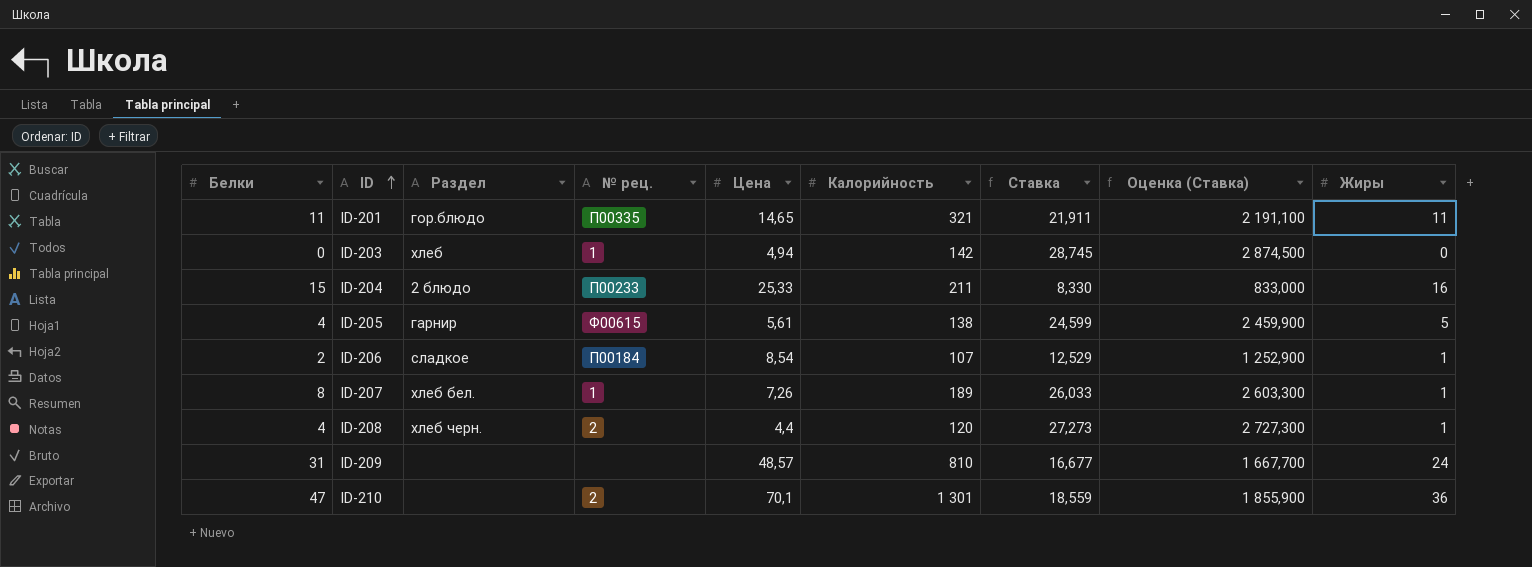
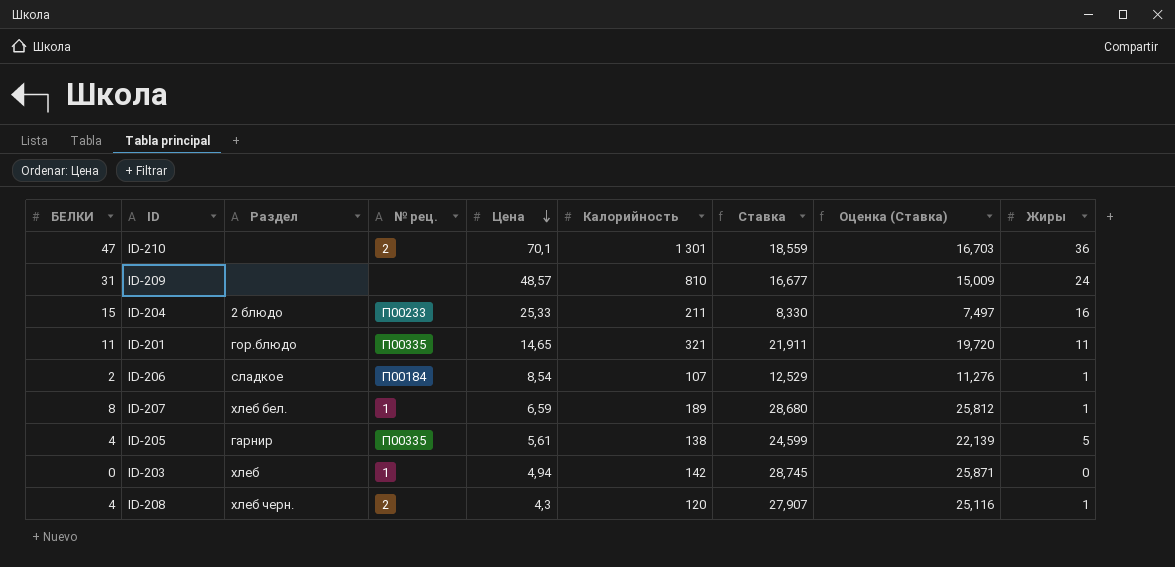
row order: ID ascending -> Цена descending
column name: Белки -> БЕЛКИ
column Оценка (Ставка) | formula: [Ставка] * 100 -> [Ставка] * 0,9
ID-207 | Цена: 7,26 -> 6,59
ID-207 | Ставка: 26,033 -> 28,680
ID-205 | № рец.: Ф00615 -> П00335
ID-208 | Цена: 4,4 -> 4,3
ID-208 | Ставка: 27,273 -> 27,907

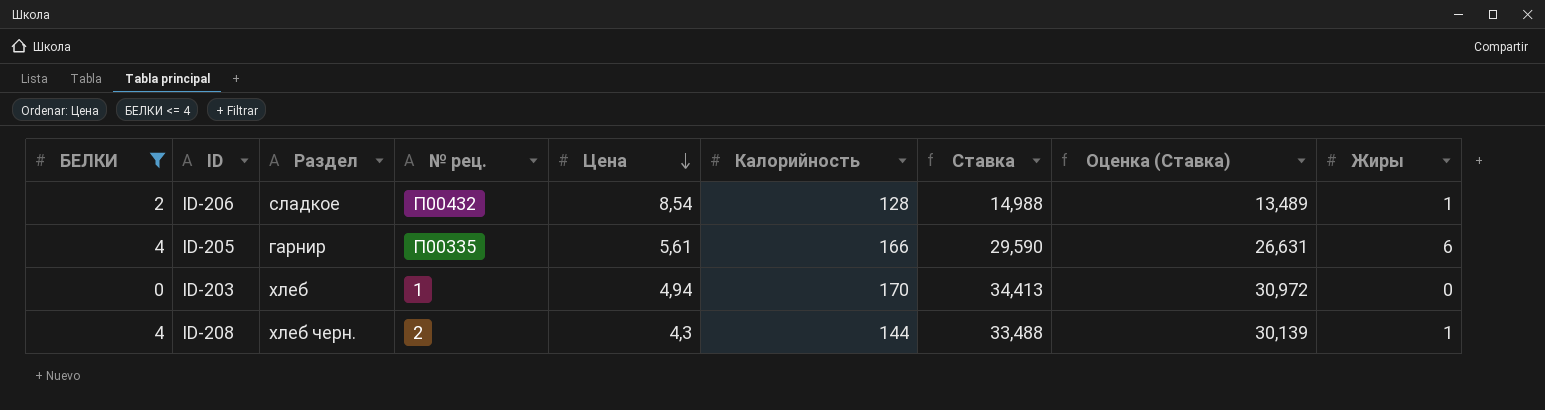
filter: none -> БЕЛКИ <= 4
ID-206 | № рец.: П00184 -> П00432
ID-206 | Калорийность: 107 -> 128
ID-206 | Ставка: 12,529 -> 14,988
ID-206 | Оценка (Ставка): 11,276 -> 13,489
ID-205 | Калорийность: 138 -> 166
ID-205 | Ставка: 24,599 -> 29,590
ID-205 | Оценка (Ставка): 22,139 -> 26,631
ID-205 | Жиры: 5 -> 6
ID-203 | Калорийность: 142 -> 170
ID-203 | Ставка: 28,745 -> 34,413
ID-203 | Оценка (Ставка): 25,871 -> 30,972
ID-208 | Калорийность: 120 -> 144
ID-208 | Ставка: 27,907 -> 33,488
ID-208 | Оценка (Ставка): 25,116 -> 30,139

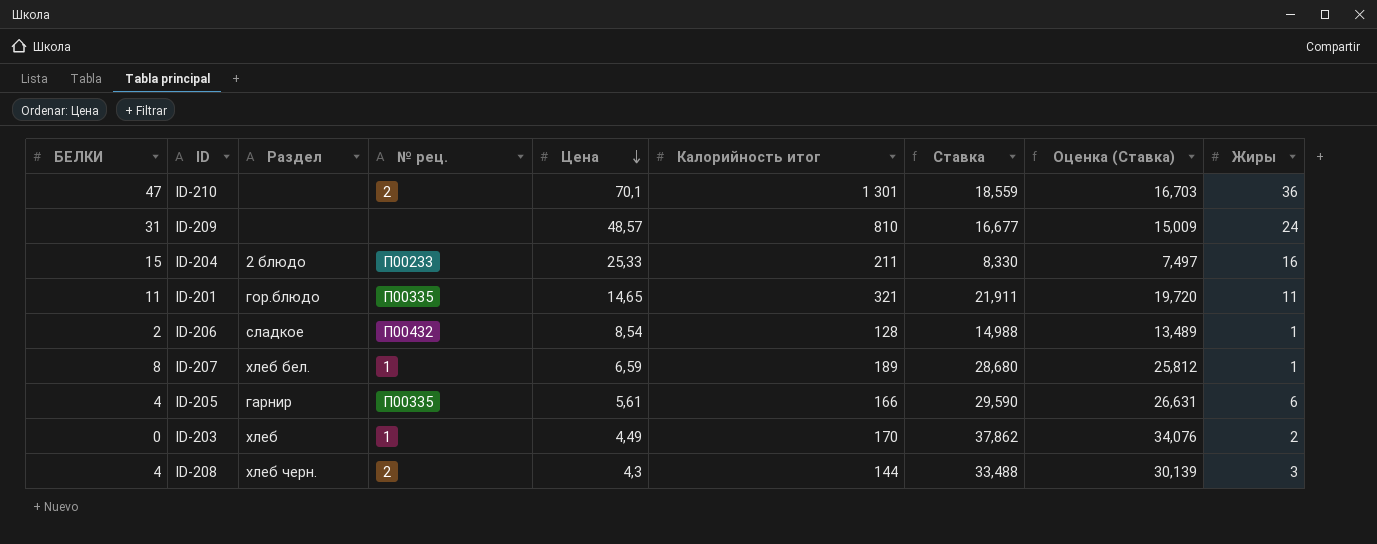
filter: БЕЛКИ <= 4 -> none
column name: Калорийность -> Калорийность итог
ID-203 | Цена: 4,94 -> 4,49
ID-203 | Ставка: 34,413 -> 37,862
ID-203 | Оценка (Ставка): 30,972 -> 34,076
ID-203 | Жиры: 0 -> 2
ID-208 | Жиры: 1 -> 3

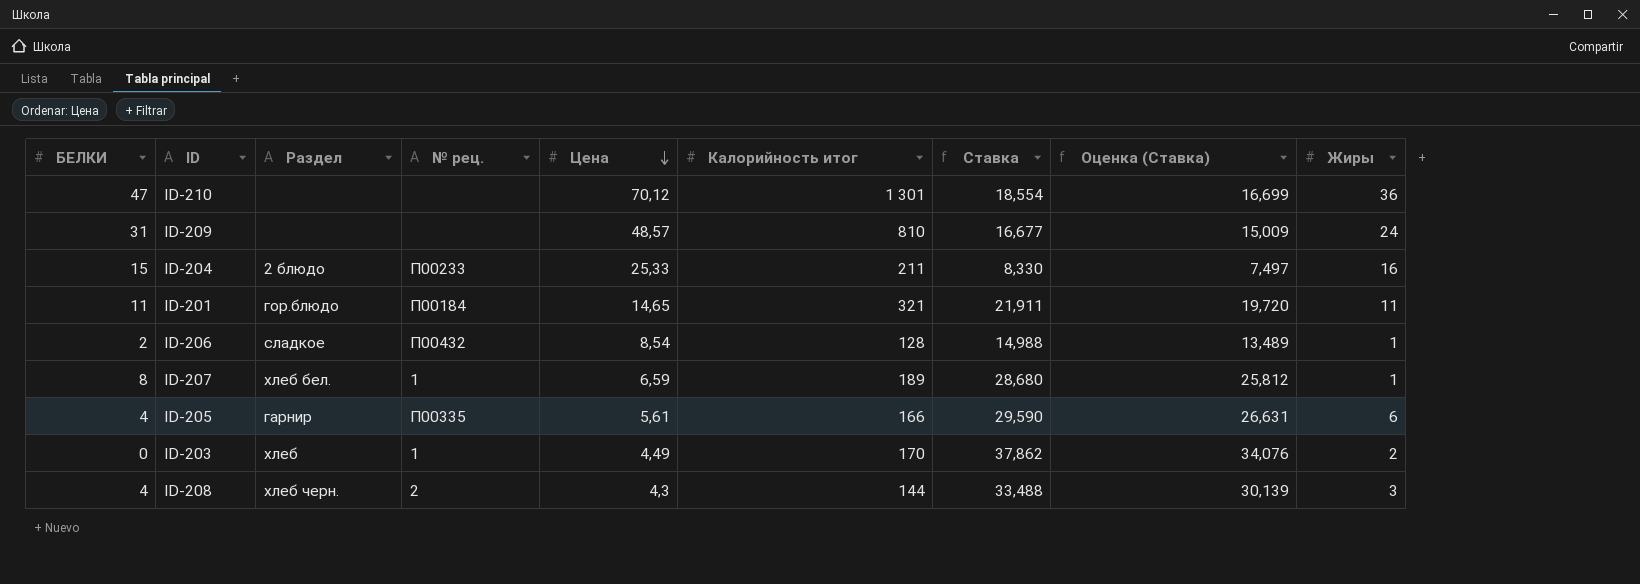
ID-210 | № рец.: 2 -> none
ID-210 | Цена: 70,1 -> 70,12
ID-210 | Ставка: 18,559 -> 18,554
ID-210 | Оценка (Ставка): 16,703 -> 16,699
ID-201 | № рец.: П00335 -> П00184

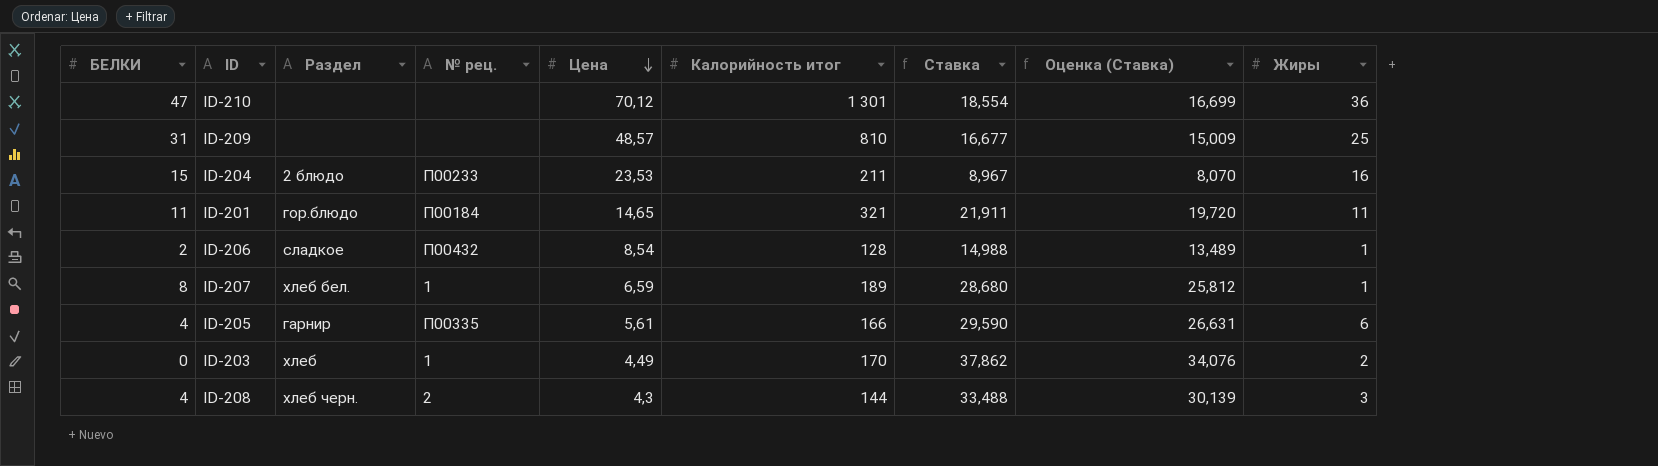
ID-209 | Жиры: 24 -> 25
ID-204 | Цена: 25,33 -> 23,53
ID-204 | Ставка: 8,330 -> 8,967
ID-204 | Оценка (Ставка): 7,497 -> 8,070

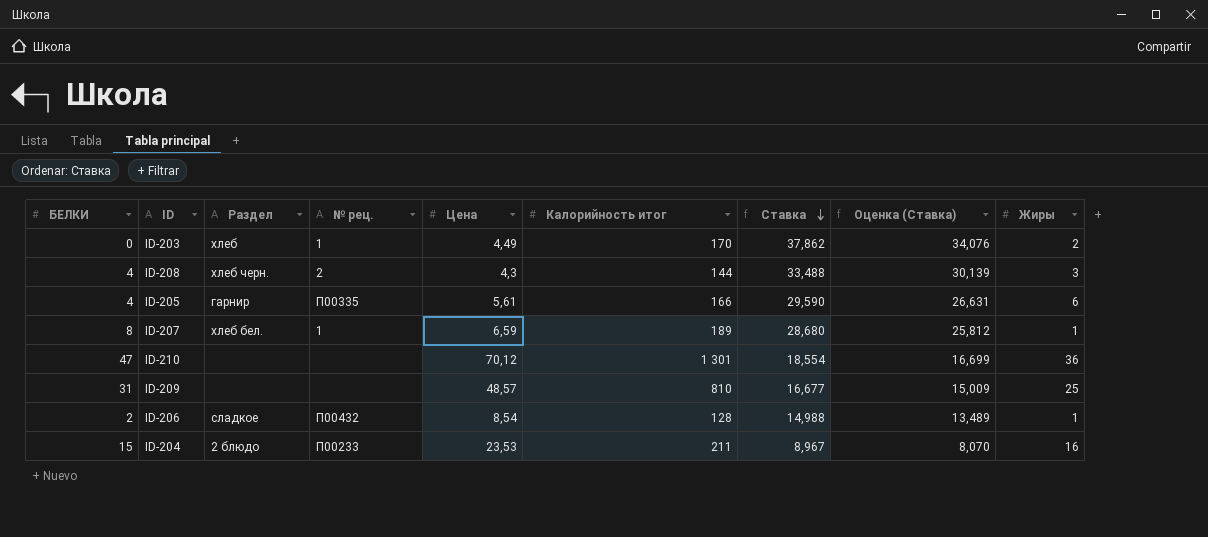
row order: Цена descending -> Ставка descending
row ID-201: 11 | гор.блюдо | П00184 | 14,65 | 321 | 21,911 | 19,720 | 11 -> none

